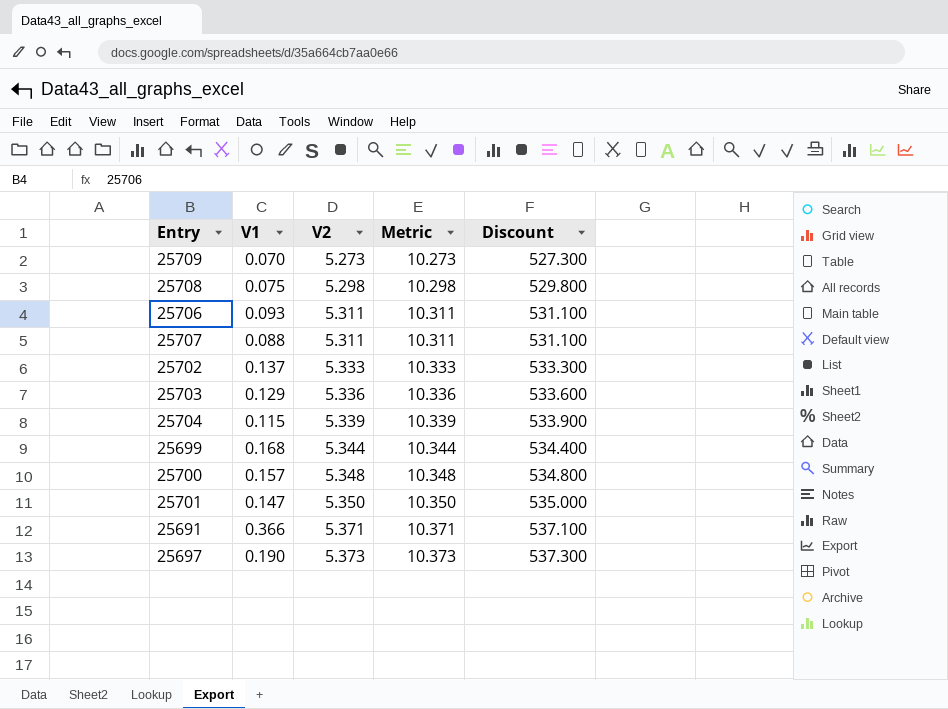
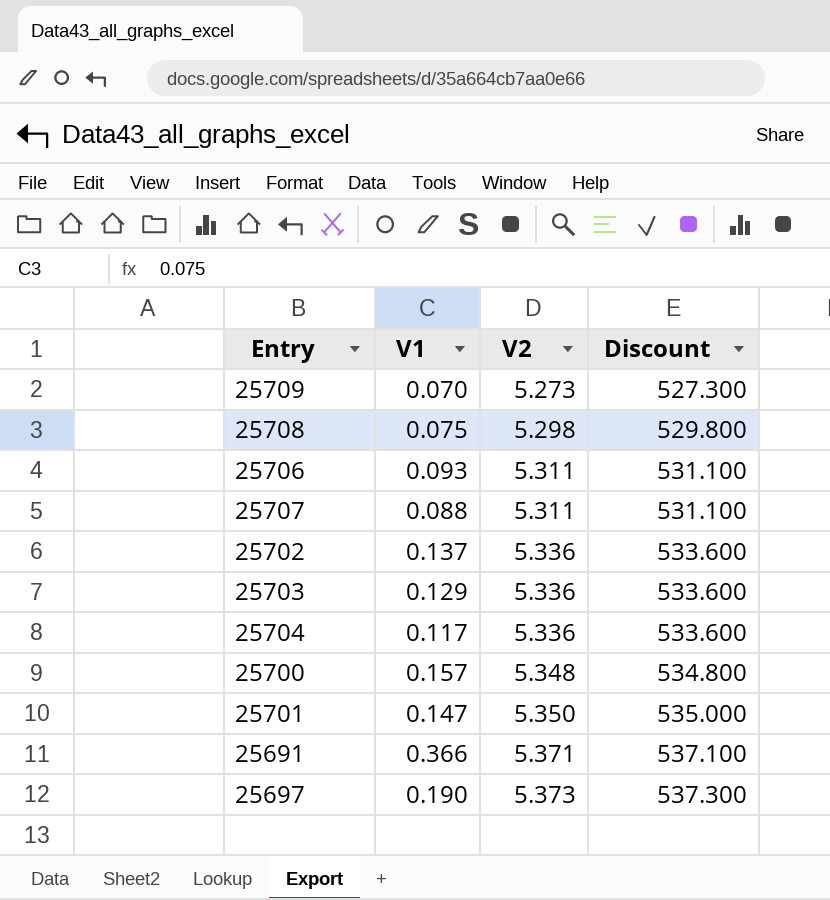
column Metric | formula: [V2] + 5 -> none
row 25699: 0.168 | 5.344 | 10.344 | 534.400 -> none
25702 | V2: 5.333 -> 5.336
25702 | Discount: 533.300 -> 533.600
25704 | V1: 0.115 -> 0.117
25704 | V2: 5.339 -> 5.336
25704 | Discount: 533.900 -> 533.600

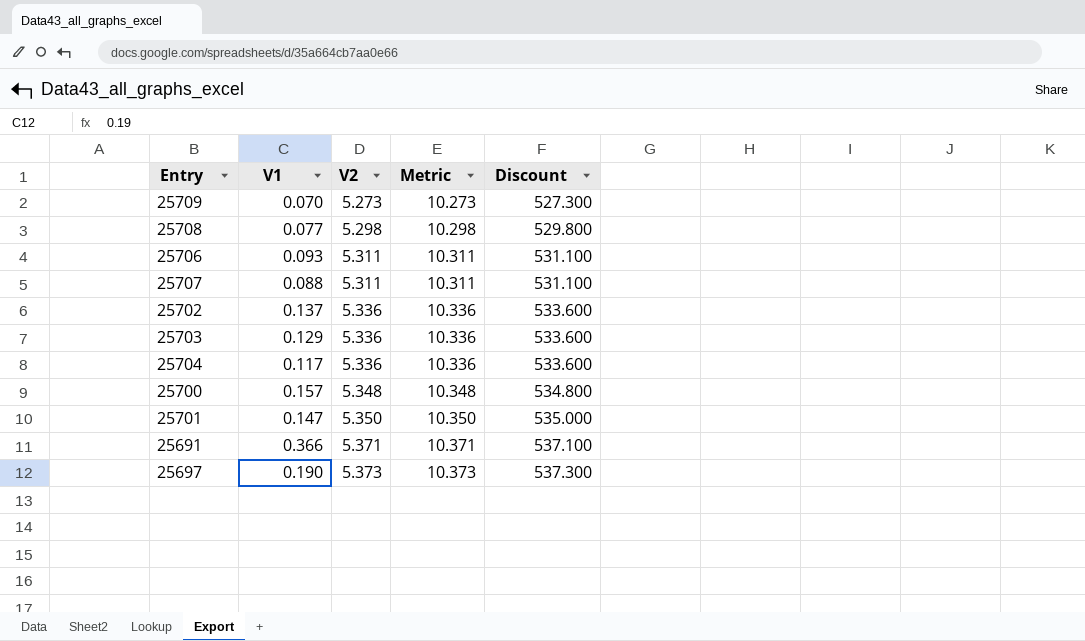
column Metric | formula: none -> [V2] + 5
25708 | V1: 0.075 -> 0.077

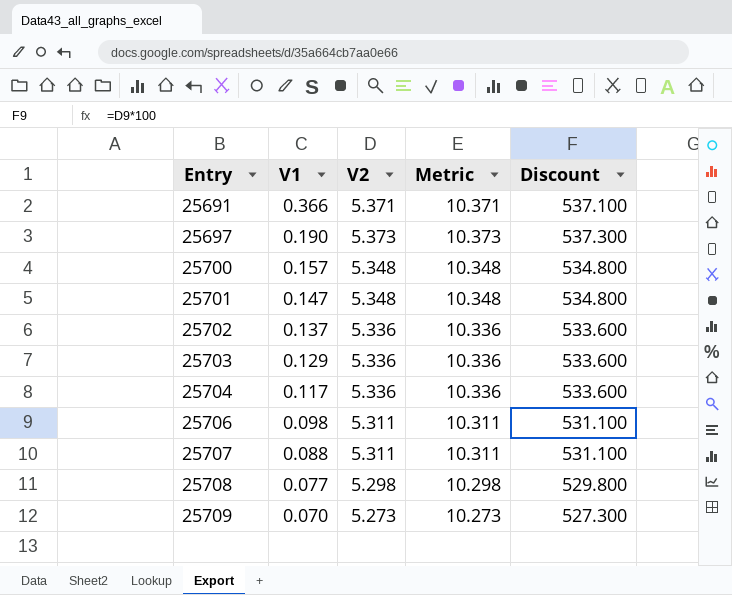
row order: V2 ascending -> Entry ascending
25701 | V2: 5.350 -> 5.348
25701 | Metric: 10.350 -> 10.348
25701 | Discount: 535.000 -> 534.800
25706 | V1: 0.093 -> 0.098

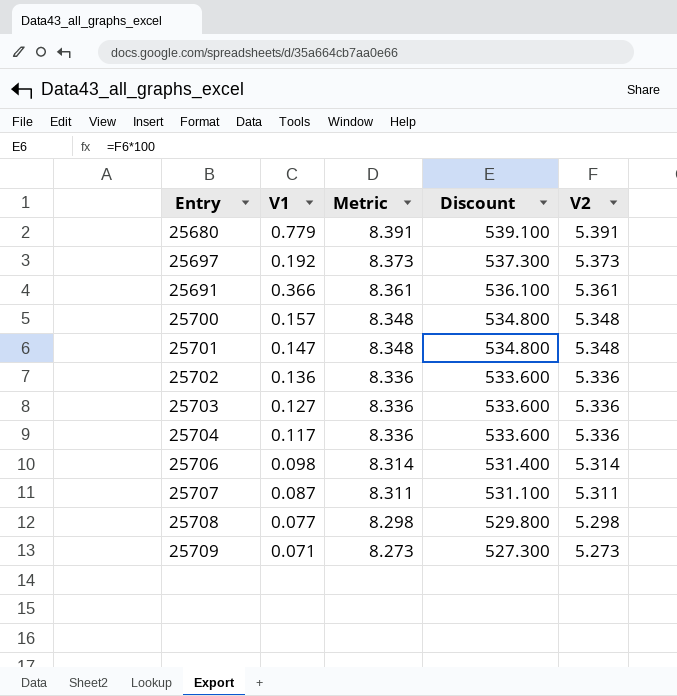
row order: Entry ascending -> Metric descending
column Metric | formula: [V2] + 5 -> [V2] + 3
column V2 | position: 3 -> 5
row 25680: none -> 0.779 | 8.391 | 539.100 | 5.391
25697 | V1: 0.190 -> 0.192
25691 | Discount: 537.100 -> 536.100
25691 | V2: 5.371 -> 5.361
25702 | V1: 0.137 -> 0.136
25703 | V1: 0.129 -> 0.127
25706 | Discount: 531.100 -> 531.400
25706 | V2: 5.311 -> 5.314
25707 | V1: 0.088 -> 0.087
25709 | V1: 0.070 -> 0.071

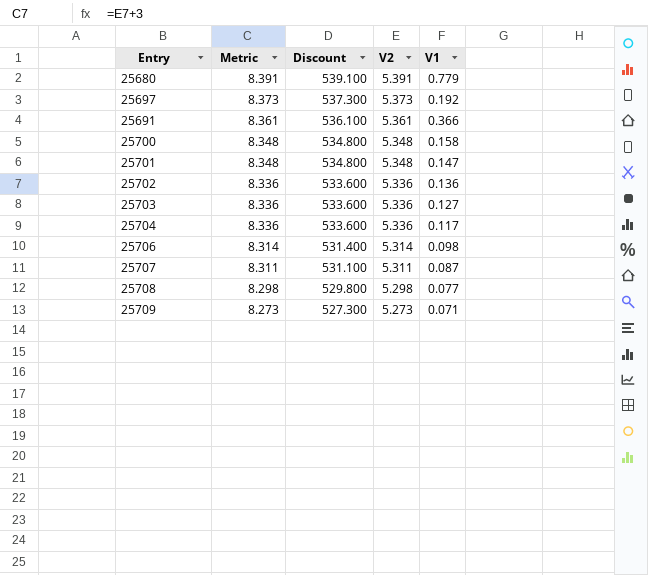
column V1 | position: 2 -> 5
25700 | V1: 0.157 -> 0.158

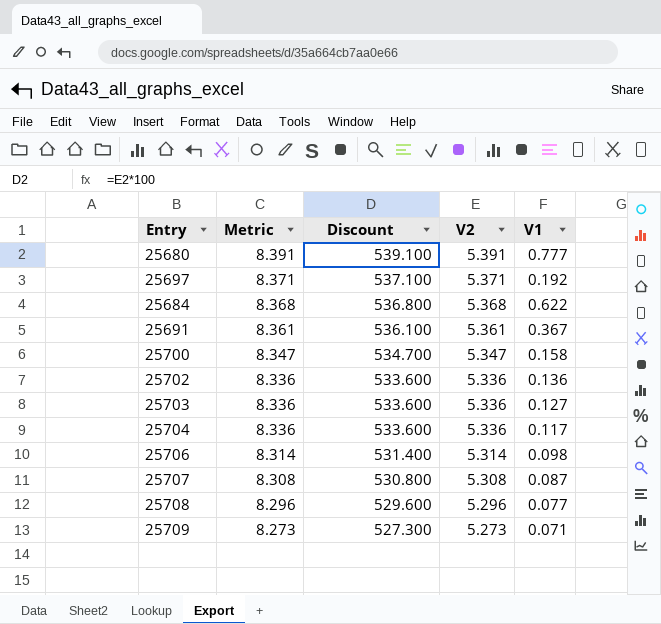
row 25701: 8.348 | 534.800 | 5.348 | 0.147 -> none
25680 | V1: 0.779 -> 0.777
25697 | Metric: 8.373 -> 8.371
25697 | Discount: 537.300 -> 537.100
25697 | V2: 5.373 -> 5.371
row 25684: none -> 8.368 | 536.800 | 5.368 | 0.622
25691 | V1: 0.366 -> 0.367
25700 | Metric: 8.348 -> 8.347
25700 | Discount: 534.800 -> 534.700
25700 | V2: 5.348 -> 5.347
25707 | Metric: 8.311 -> 8.308
25707 | Discount: 531.100 -> 530.800
25707 | V2: 5.311 -> 5.308
25708 | Metric: 8.298 -> 8.296
25708 | Discount: 529.800 -> 529.600
25708 | V2: 5.298 -> 5.296

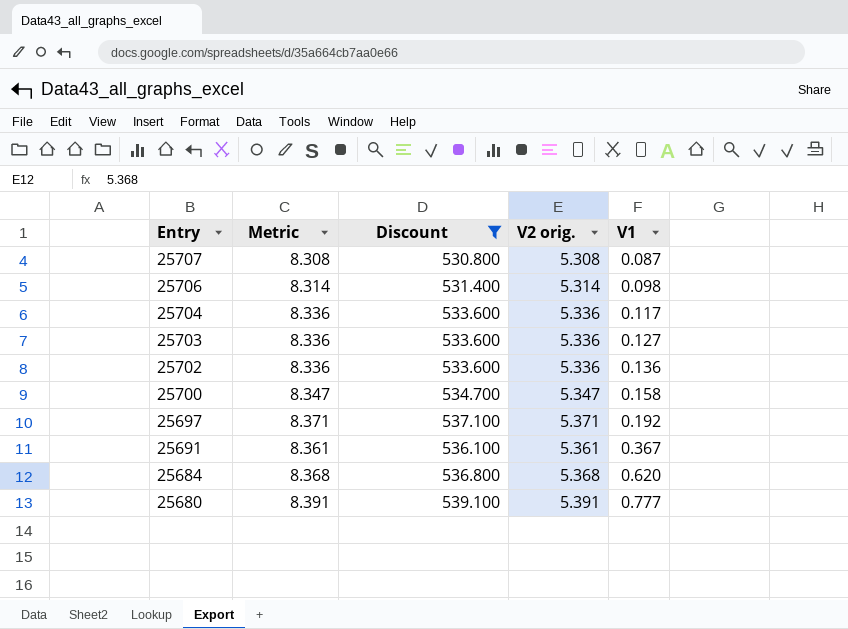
filter: none -> Discount >= 530.800
row order: Metric descending -> Entry descending
column name: V2 -> V2 orig.
25684 | V1: 0.622 -> 0.620

